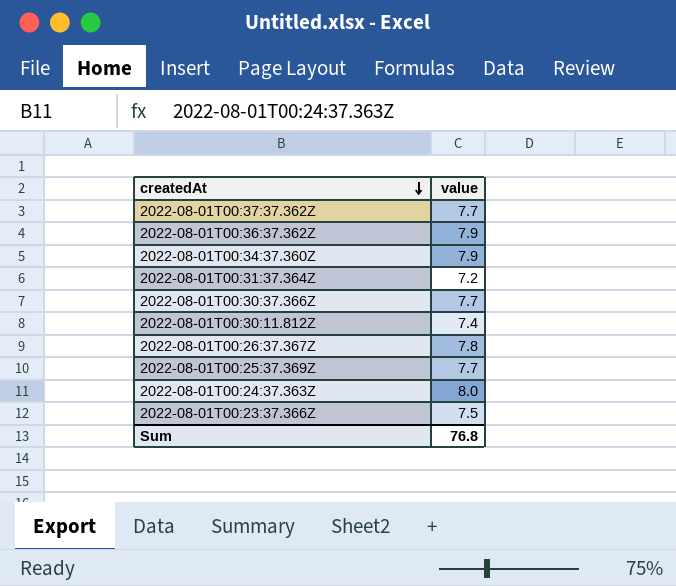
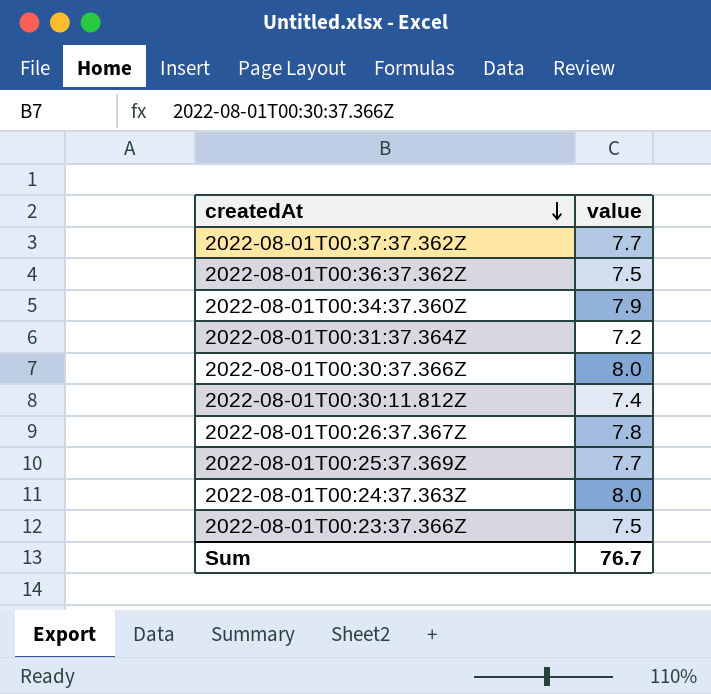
2022-08-01T00:36:37.362Z | value: 7.9 -> 7.5
2022-08-01T00:30:37.366Z | value: 7.7 -> 8.0
Sum | value: 76.8 -> 76.7

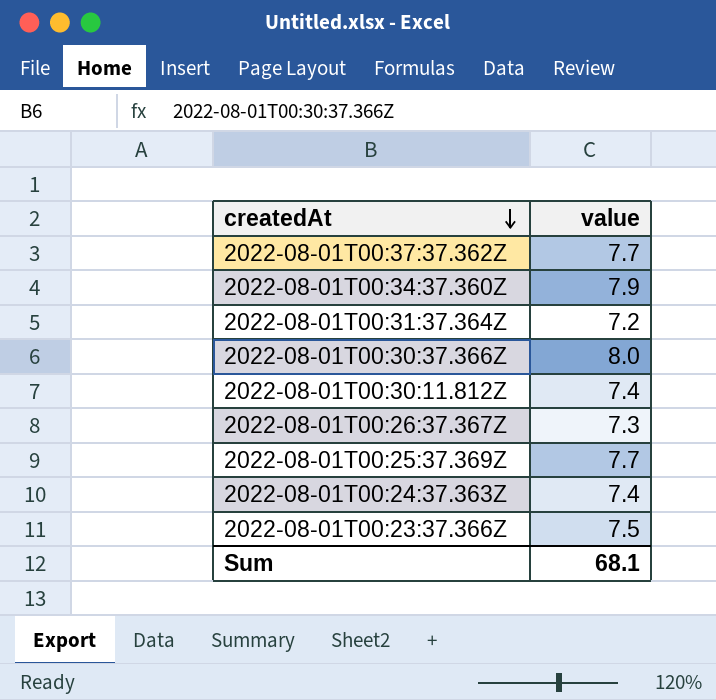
row 2022-08-01T00:36:37.362Z: 7.5 -> none
2022-08-01T00:26:37.367Z | value: 7.8 -> 7.3
2022-08-01T00:24:37.363Z | value: 8.0 -> 7.4
Sum | value: 76.7 -> 68.1

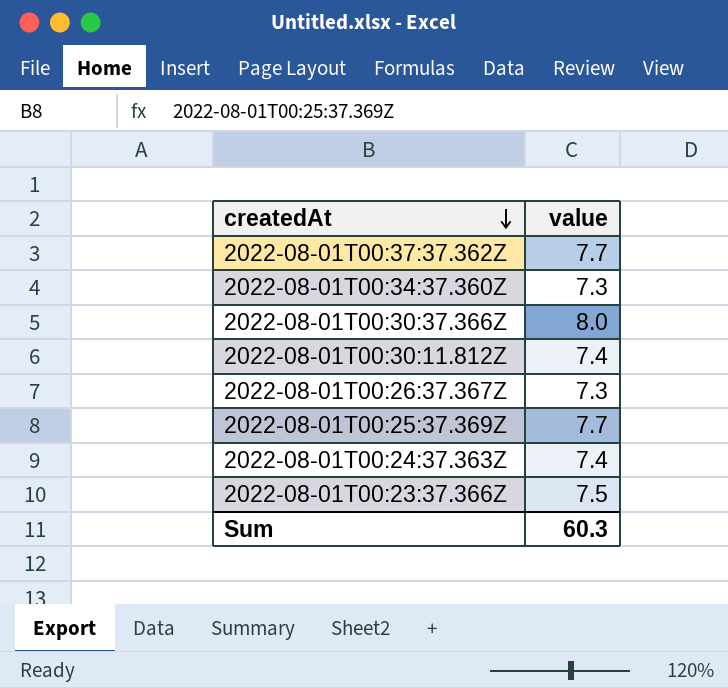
row 2022-08-01T00:31:37.364Z: 7.2 -> none
2022-08-01T00:34:37.360Z | value: 7.9 -> 7.3
Sum | value: 68.1 -> 60.3

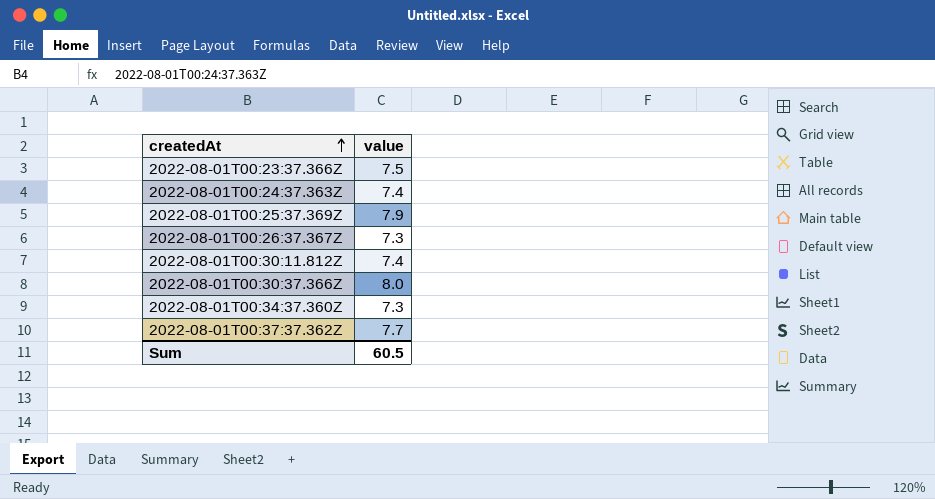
row order: createdAt descending -> createdAt ascending
2022-08-01T00:25:37.369Z | value: 7.7 -> 7.9
Sum | value: 60.3 -> 60.5

